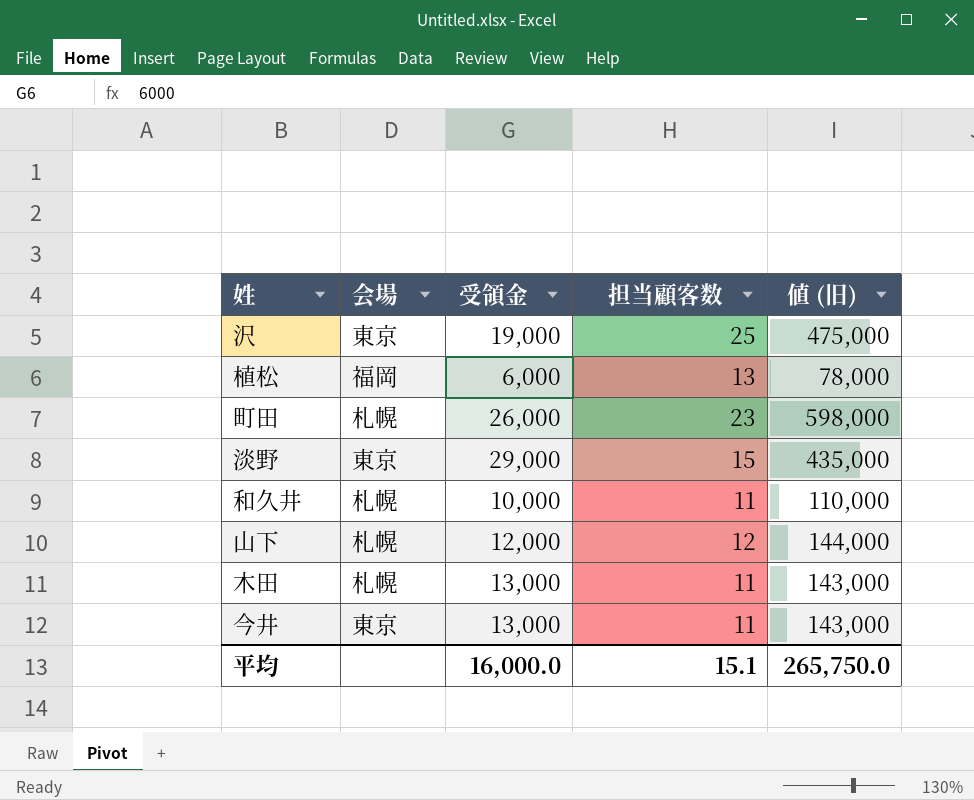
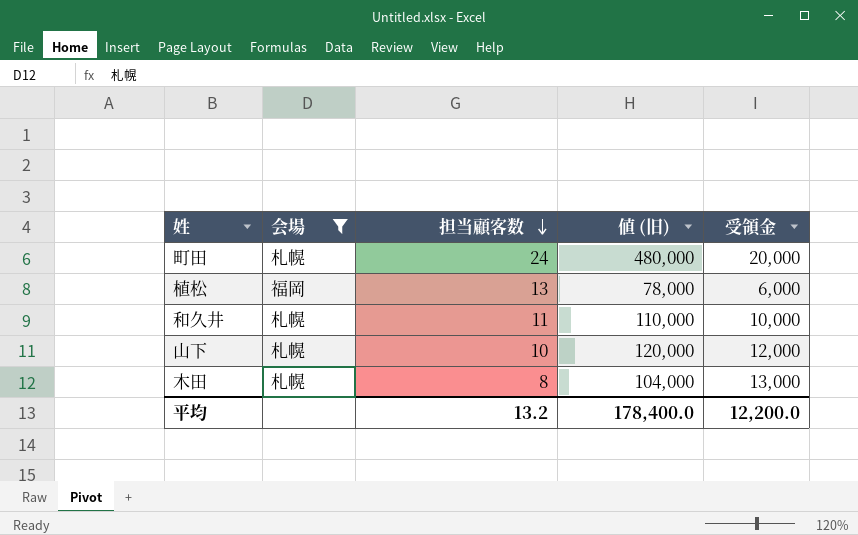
filter: none -> 会場 != 東京
row order: none -> 担当顧客数 descending
column 受領金 | position: 3 -> 5
町田 | 担当顧客数: 23 -> 24
町田 | 値 (旧): 598,000 -> 480,000
町田 | 受領金: 26,000 -> 20,000
山下 | 担当顧客数: 12 -> 10
山下 | 値 (旧): 144,000 -> 120,000
木田 | 担当顧客数: 11 -> 8
木田 | 値 (旧): 143,000 -> 104,000
平均 | 担当顧客数: 15.1 -> 13.2
平均 | 値 (旧): 265,750.0 -> 178,400.0
平均 | 受領金: 16,000.0 -> 12,200.0

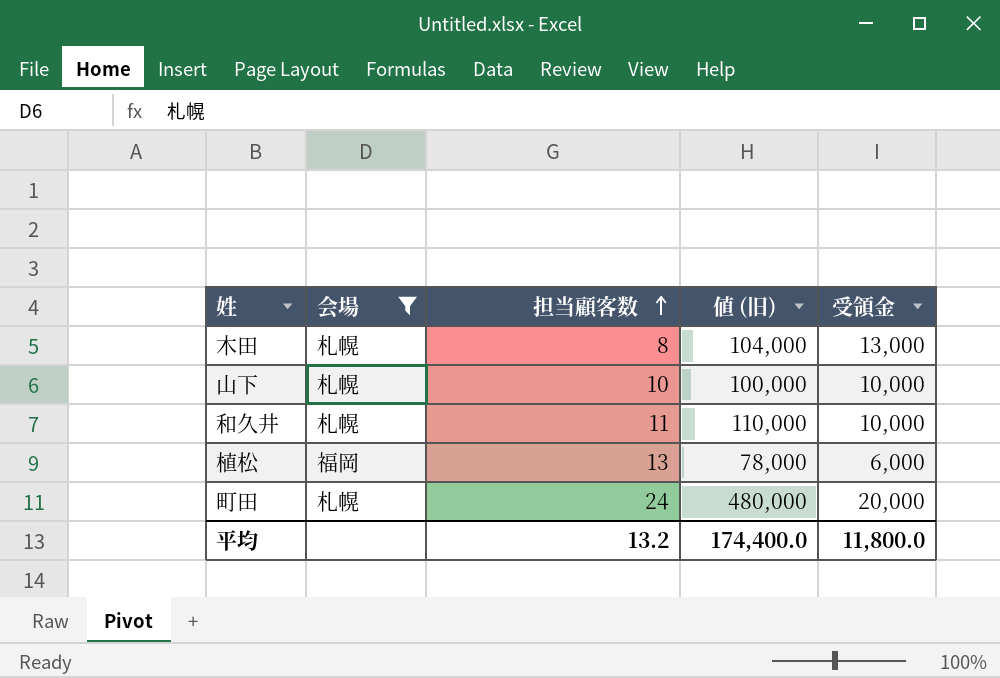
row order: 担当顧客数 descending -> 担当顧客数 ascending
山下 | 値 (旧): 120,000 -> 100,000
山下 | 受領金: 12,000 -> 10,000
平均 | 値 (旧): 178,400.0 -> 174,400.0
平均 | 受領金: 12,200.0 -> 11,800.0

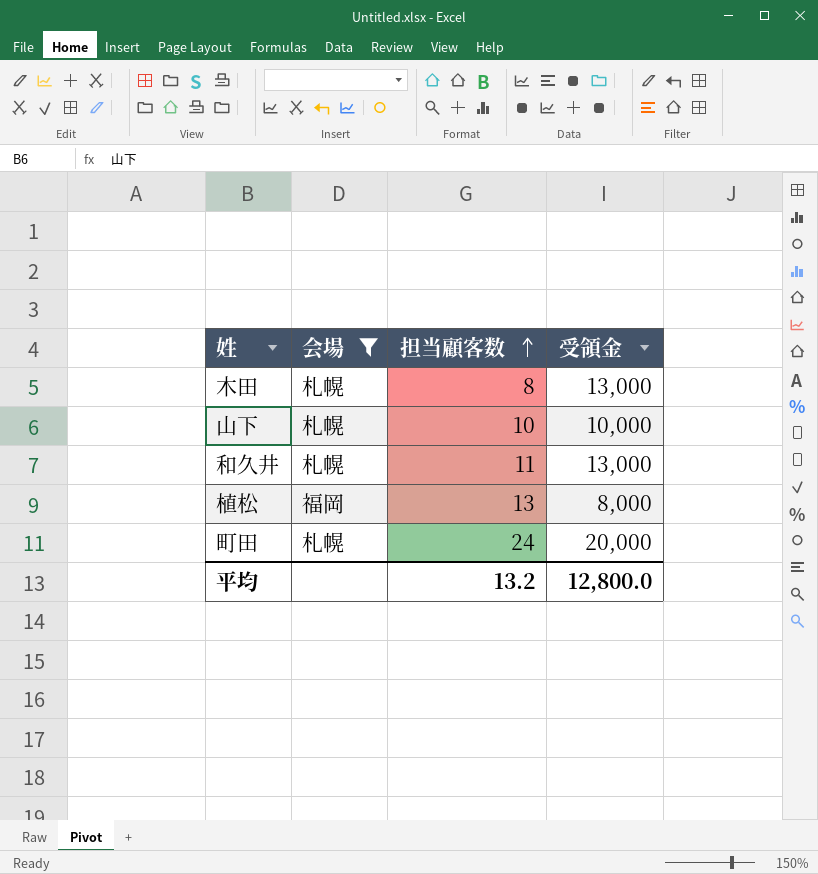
column 値 (旧) | formula: [担当顧客数] * [受領金] -> none
和久井 | 受領金: 10,000 -> 13,000
植松 | 受領金: 6,000 -> 8,000
平均 | 受領金: 11,800.0 -> 12,800.0

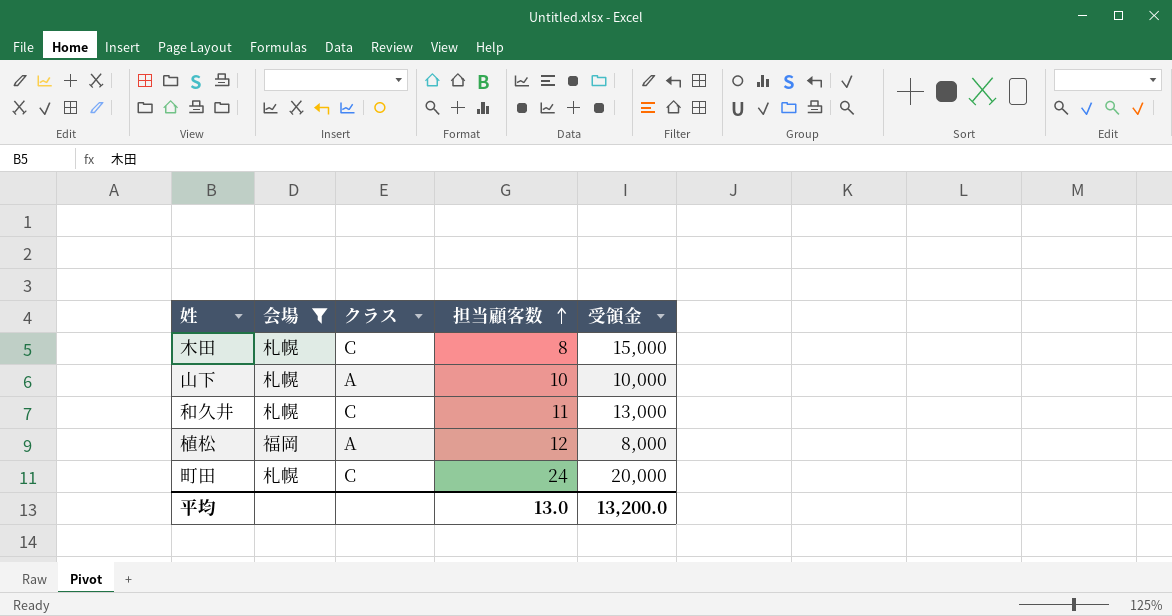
column クラス | position: none -> 3
木田 | 受領金: 13,000 -> 15,000
植松 | 担当顧客数: 13 -> 12
平均 | 担当顧客数: 13.2 -> 13.0
平均 | 受領金: 12,800.0 -> 13,200.0

